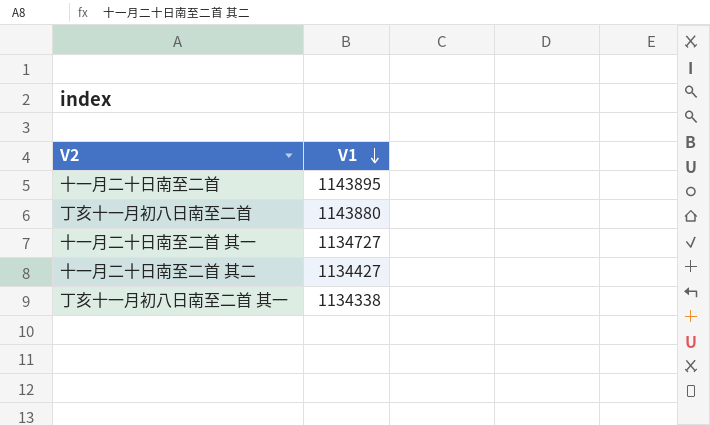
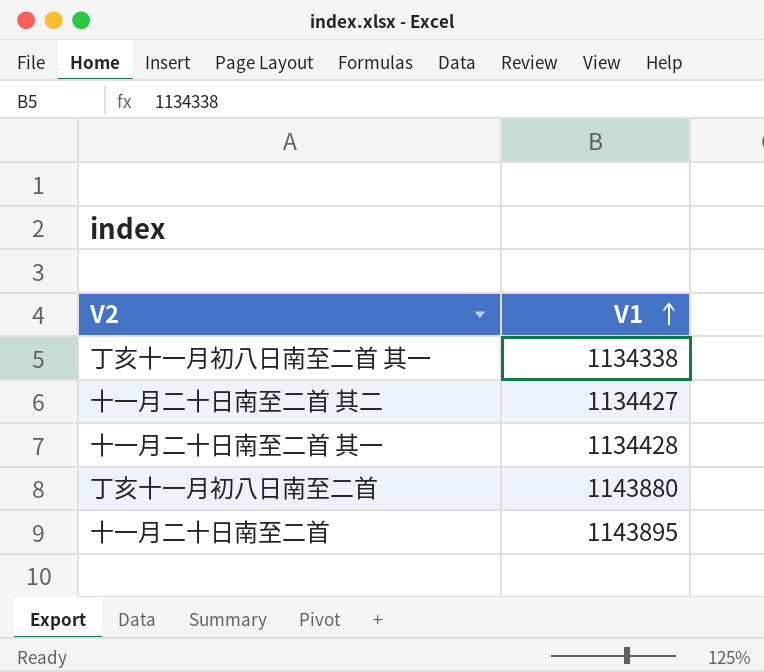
row order: V1 descending -> V1 ascending
十一月二十日南至二首 其一 | V1: 1134727 -> 1134428

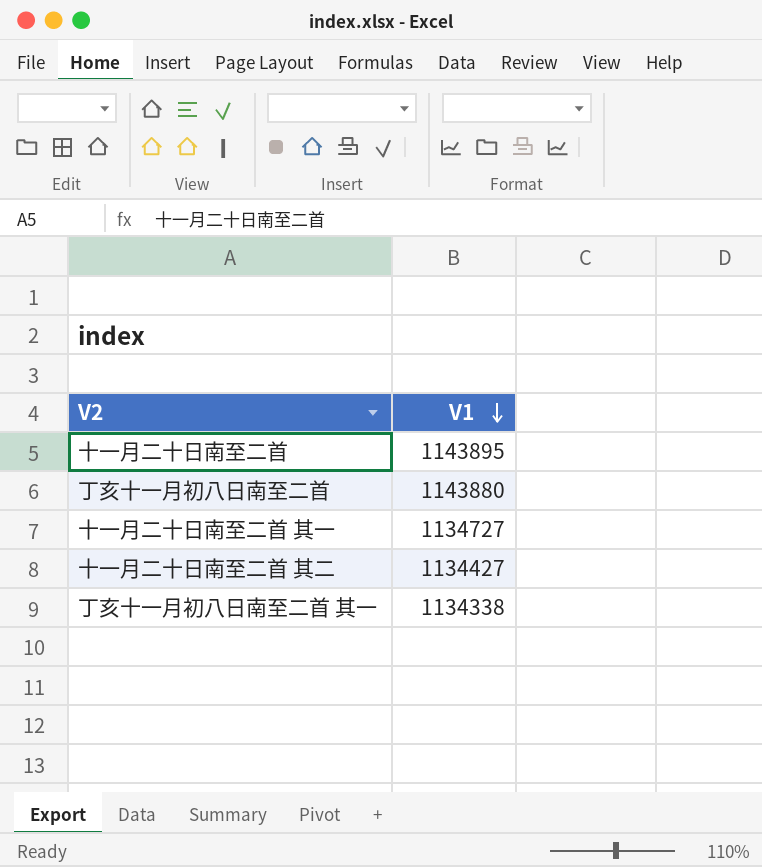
row order: V1 ascending -> V1 descending
十一月二十日南至二首 其一 | V1: 1134428 -> 1134727

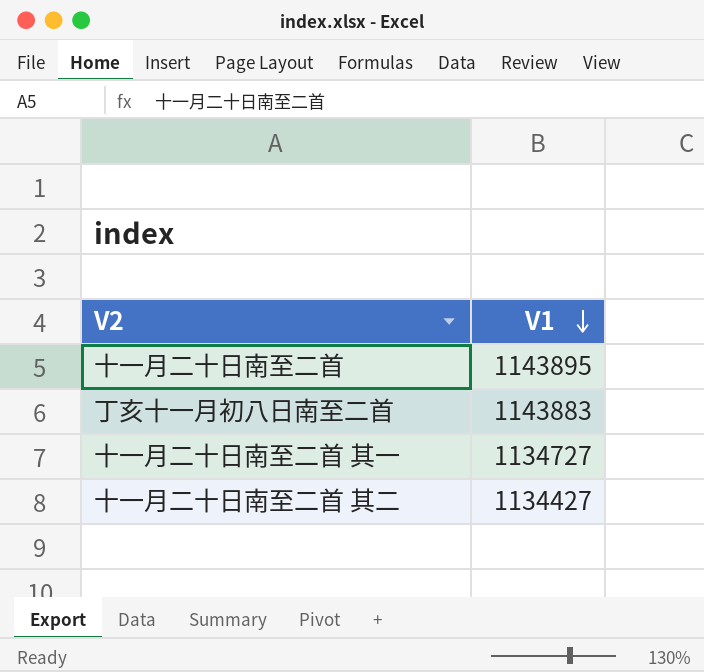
row 丁亥十一月初八日南至二首 其一: 1134338 -> none
丁亥十一月初八日南至二首 | V1: 1143880 -> 1143883

